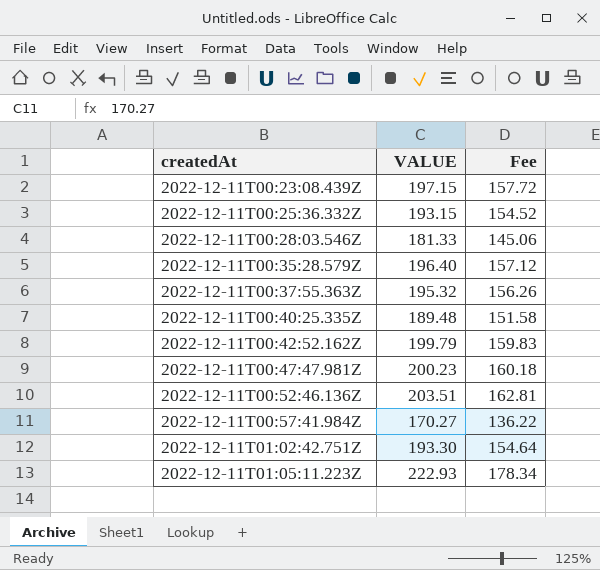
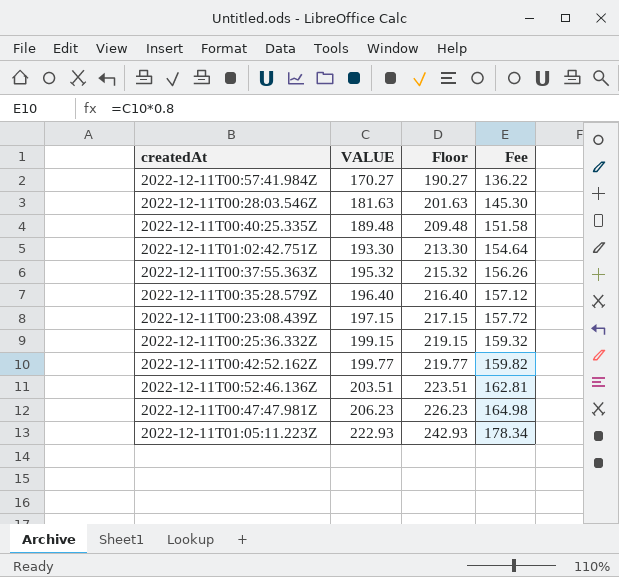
row order: createdAt ascending -> VALUE ascending
column Floor | formula: none -> [VALUE] + 20
2022-12-11T00:28:03.546Z | VALUE: 181.33 -> 181.63
2022-12-11T00:28:03.546Z | Fee: 145.06 -> 145.30
2022-12-11T00:25:36.332Z | VALUE: 193.15 -> 199.15
2022-12-11T00:25:36.332Z | Fee: 154.52 -> 159.32
2022-12-11T00:42:52.162Z | VALUE: 199.79 -> 199.77
2022-12-11T00:42:52.162Z | Fee: 159.83 -> 159.82
2022-12-11T00:47:47.981Z | VALUE: 200.23 -> 206.23
2022-12-11T00:47:47.981Z | Fee: 160.18 -> 164.98

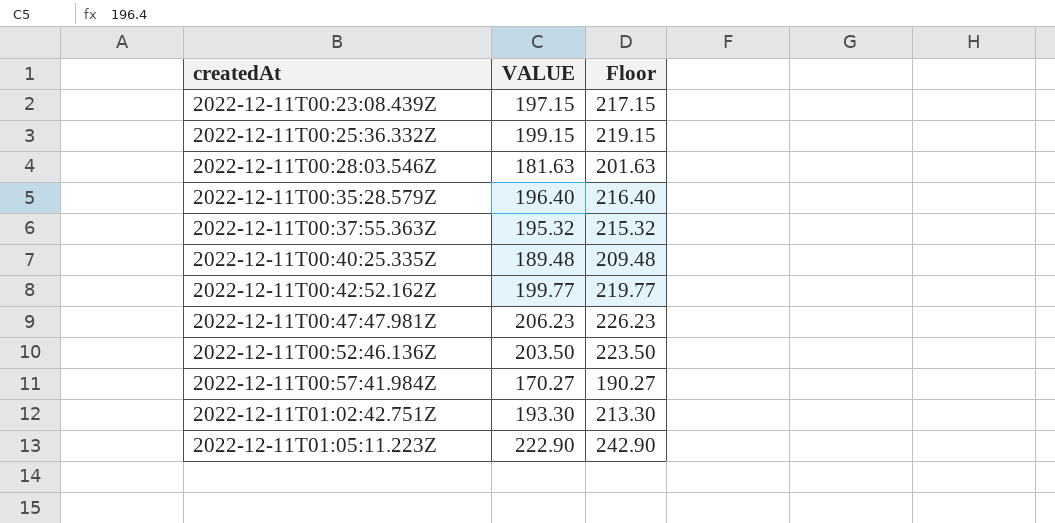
row order: VALUE ascending -> createdAt ascending
column Fee | formula: [VALUE] * 0.8 -> none
2022-12-11T00:52:46.136Z | VALUE: 203.51 -> 203.50
2022-12-11T00:52:46.136Z | Floor: 223.51 -> 223.50
2022-12-11T01:05:11.223Z | VALUE: 222.93 -> 222.90
2022-12-11T01:05:11.223Z | Floor: 242.93 -> 242.90

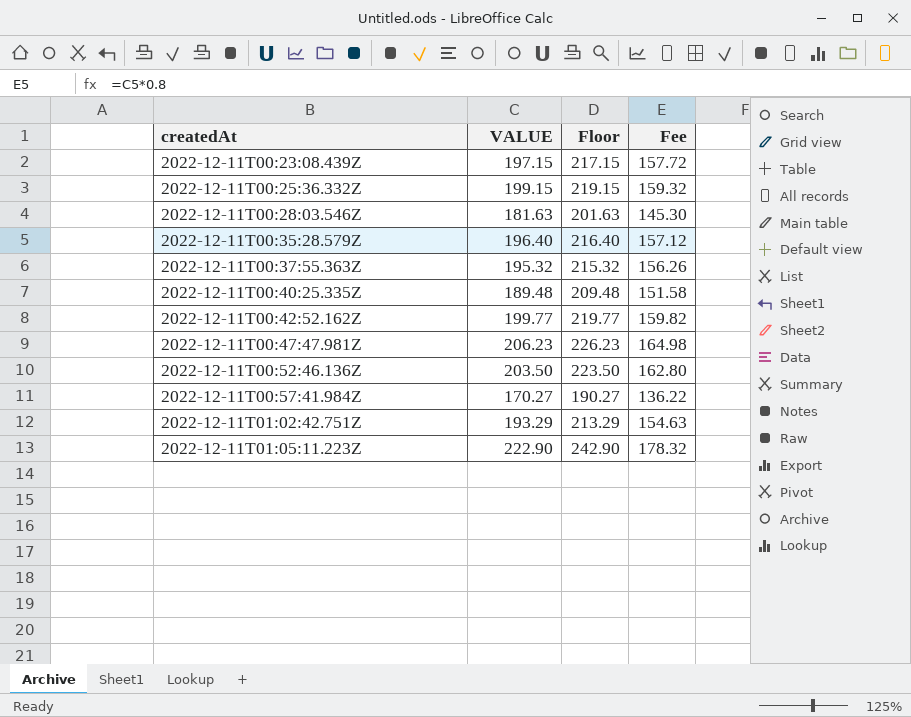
column Fee | formula: none -> [VALUE] * 0.8
2022-12-11T01:02:42.751Z | VALUE: 193.30 -> 193.29
2022-12-11T01:02:42.751Z | Floor: 213.30 -> 213.29

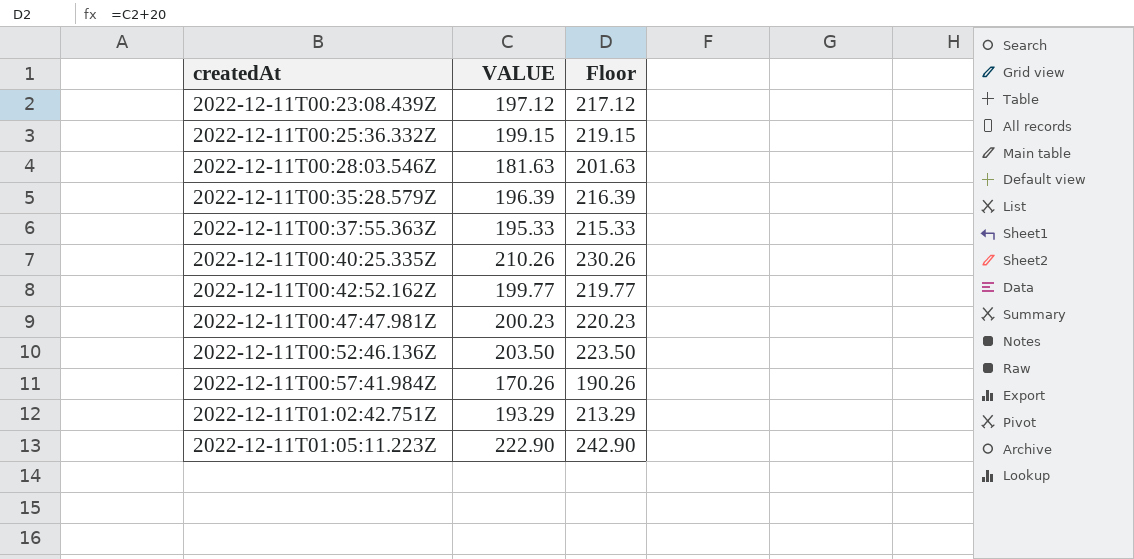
column Fee | formula: [VALUE] * 0.8 -> none
2022-12-11T00:23:08.439Z | VALUE: 197.15 -> 197.12
2022-12-11T00:23:08.439Z | Floor: 217.15 -> 217.12
2022-12-11T00:35:28.579Z | VALUE: 196.40 -> 196.39
2022-12-11T00:35:28.579Z | Floor: 216.40 -> 216.39
2022-12-11T00:37:55.363Z | VALUE: 195.32 -> 195.33
2022-12-11T00:37:55.363Z | Floor: 215.32 -> 215.33
2022-12-11T00:40:25.335Z | VALUE: 189.48 -> 210.26
2022-12-11T00:40:25.335Z | Floor: 209.48 -> 230.26
2022-12-11T00:47:47.981Z | VALUE: 206.23 -> 200.23
2022-12-11T00:47:47.981Z | Floor: 226.23 -> 220.23
2022-12-11T00:57:41.984Z | VALUE: 170.27 -> 170.26
2022-12-11T00:57:41.984Z | Floor: 190.27 -> 190.26

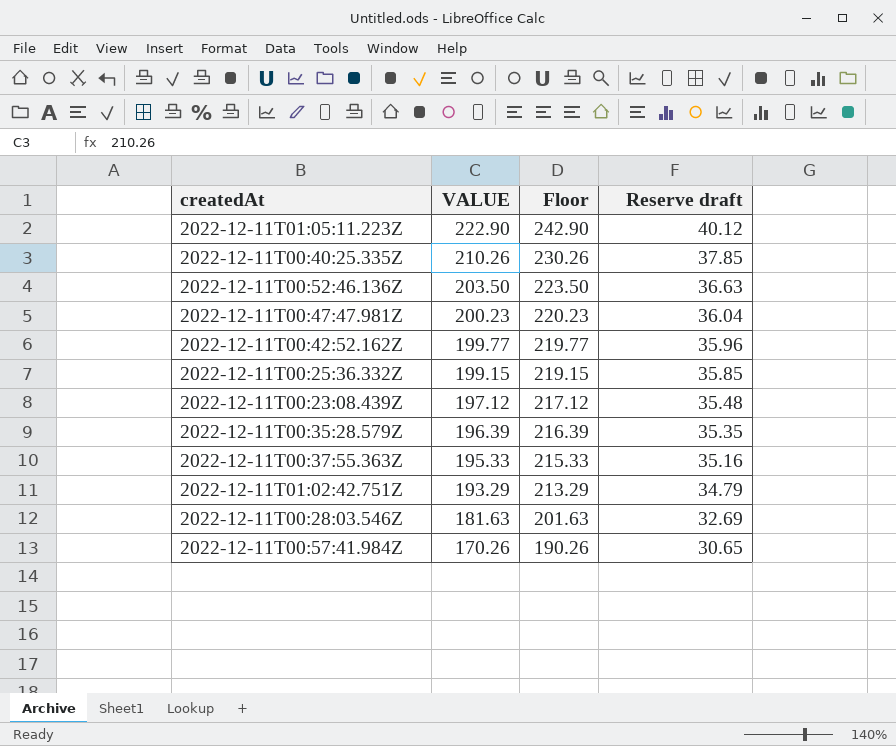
row order: createdAt ascending -> VALUE descending
column Reserve draft | formula: none -> [VALUE] * 0.18

